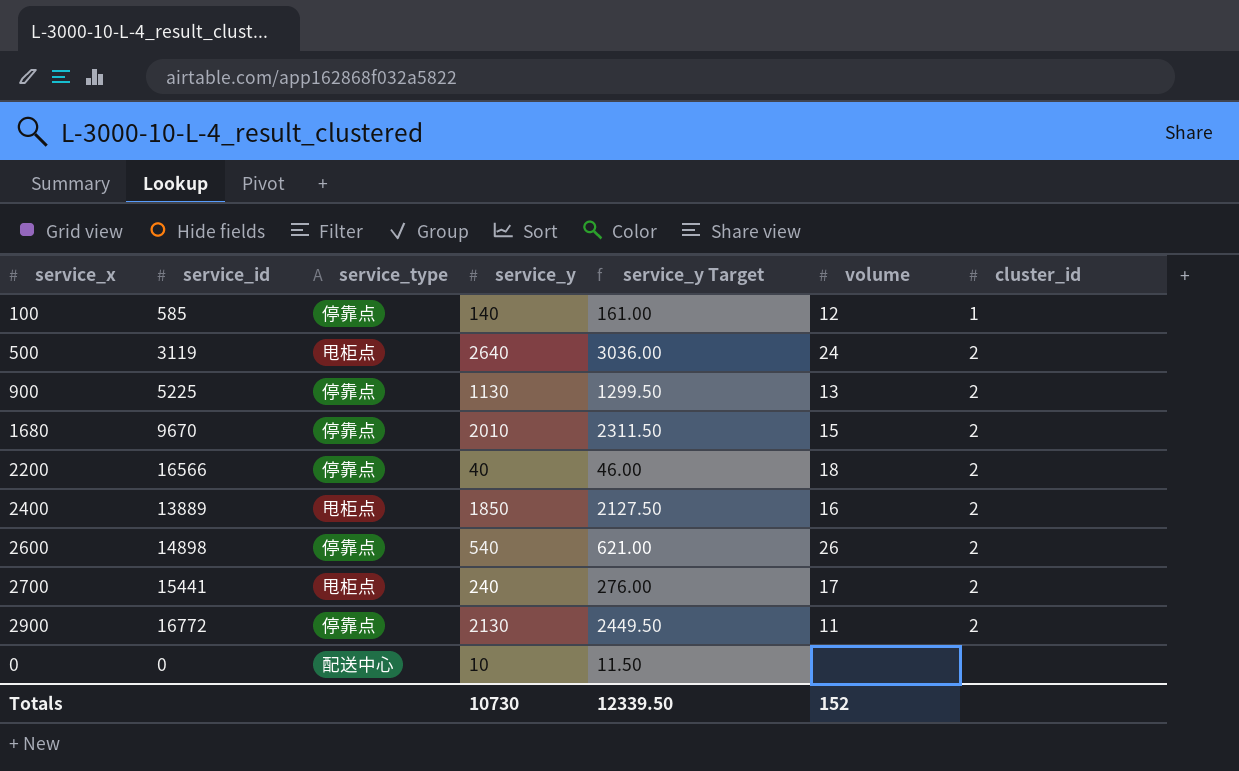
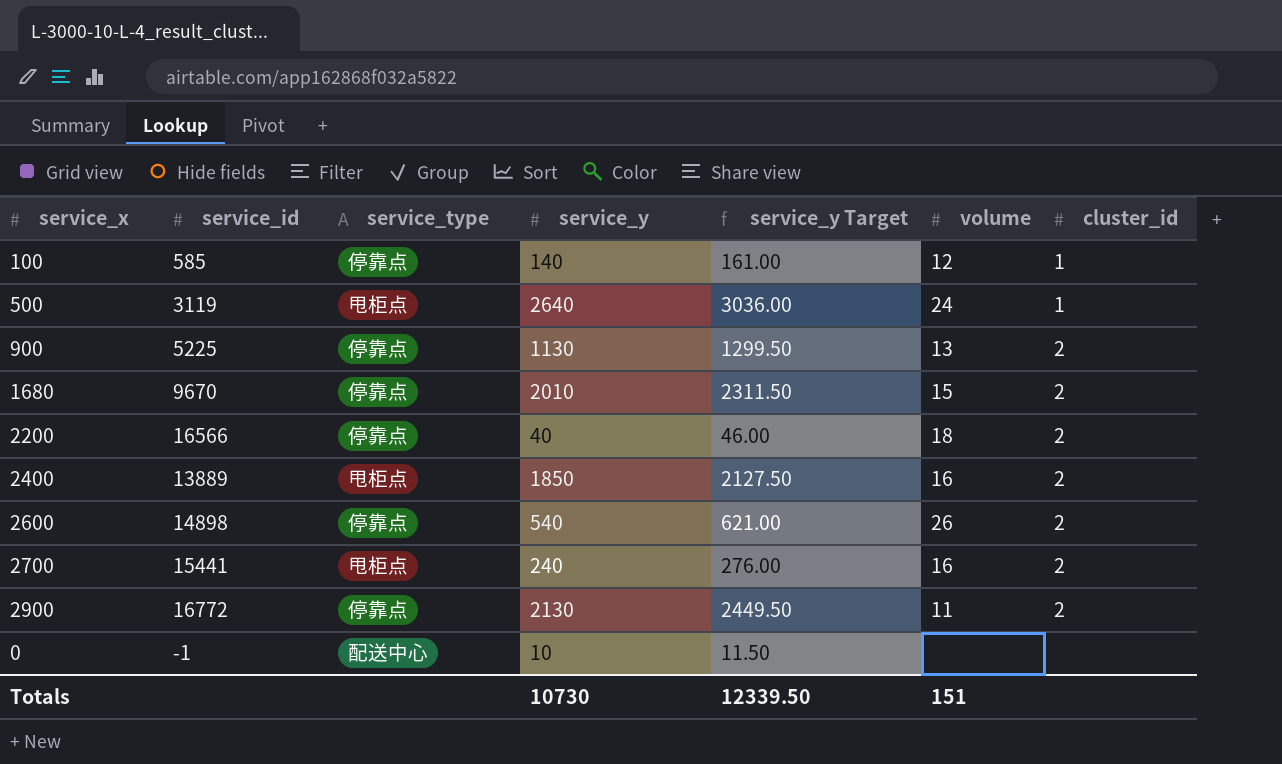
500 | cluster_id: 2 -> 1
2700 | volume: 17 -> 16
0 | service_id: 0 -> -1
Totals | volume: 152 -> 151

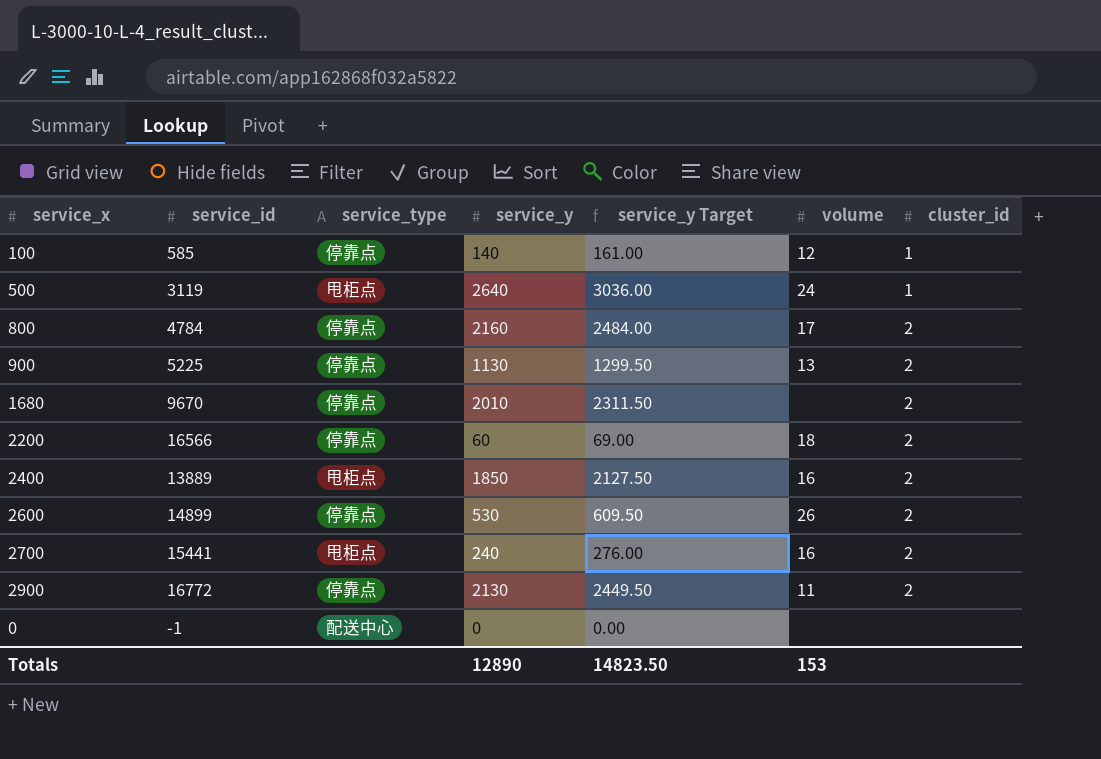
row 800: none -> 4784 | 停靠点 | 2160 | 2484.00 | 17 | 2
1680 | volume: 15 -> none
2200 | service_y: 40 -> 60
2200 | service_y Target: 46.00 -> 69.00
2600 | service_id: 14898 -> 14899
2600 | service_y: 540 -> 530
2600 | service_y Target: 621.00 -> 609.50
0 | service_y: 10 -> 0
0 | service_y Target: 11.50 -> 0.00
Totals | service_y: 10730 -> 12890
Totals | service_y Target: 12339.50 -> 14823.50
Totals | volume: 151 -> 153

